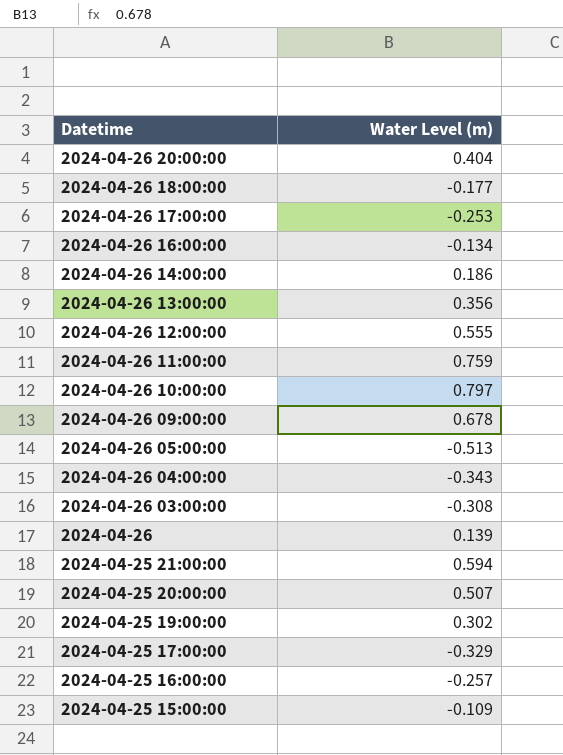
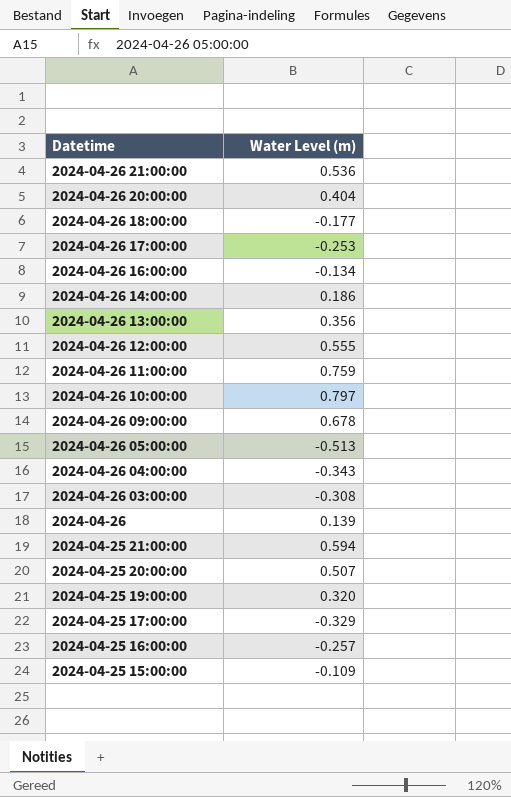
row 2024-04-26 21:00:00: none -> 0.536
2024-04-25 19:00:00 | Water Level (m): 0.302 -> 0.320

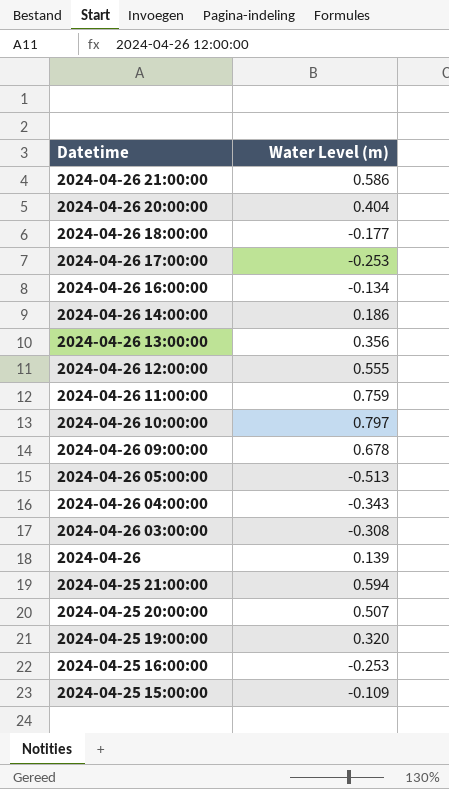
row 2024-04-25 17:00:00: -0.329 -> none
2024-04-26 21:00:00 | Water Level (m): 0.536 -> 0.586
2024-04-25 16:00:00 | Water Level (m): -0.257 -> -0.253

